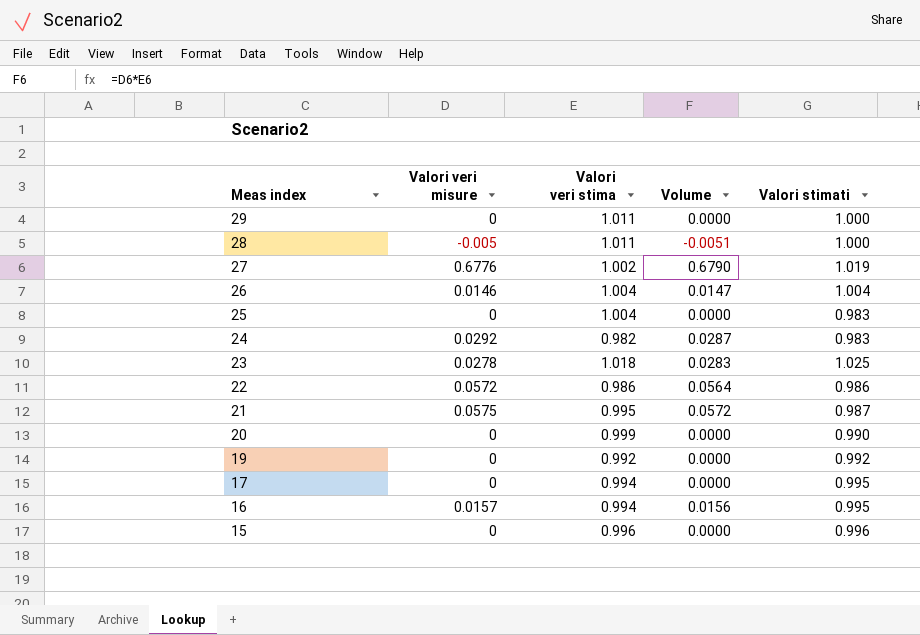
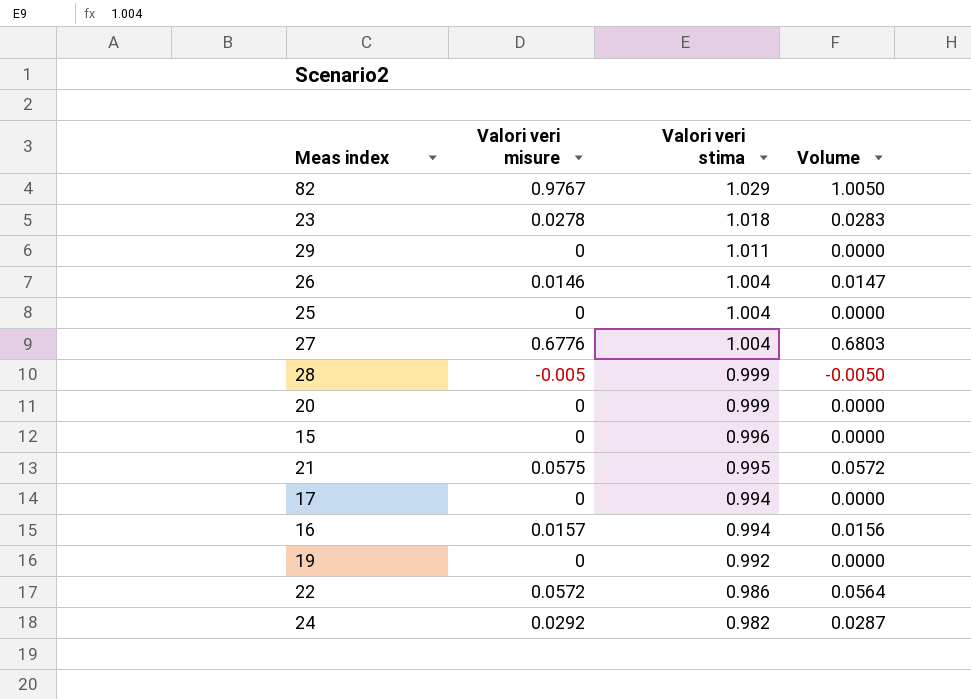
row order: Meas index descending -> Valori veri stima descending
column Valori stimati | position: 5 -> none
row 82: none -> 0.9767 | 1.029 | 1.0050
27 | Valori veri stima: 1.002 -> 1.004
27 | Volume: 0.6790 -> 0.6803
28 | Valori veri stima: 1.011 -> 0.999
28 | Volume: -0.0051 -> -0.0050

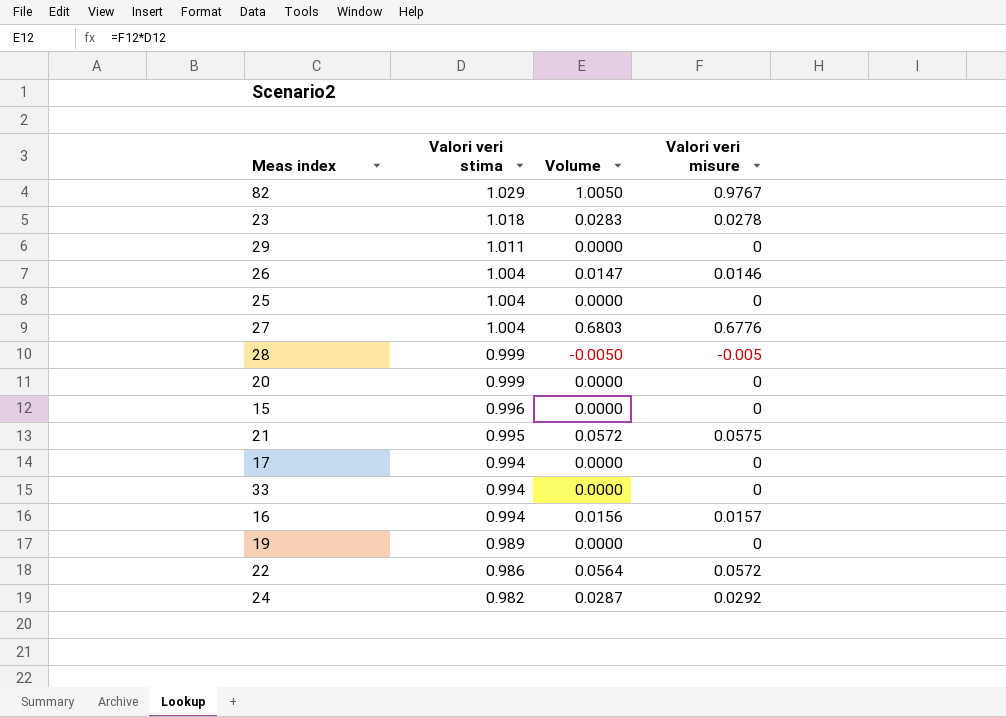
column Valori veri misure | position: 2 -> 4
row 33: none -> 0.994 | 0.0000 | 0
19 | Valori veri stima: 0.992 -> 0.989

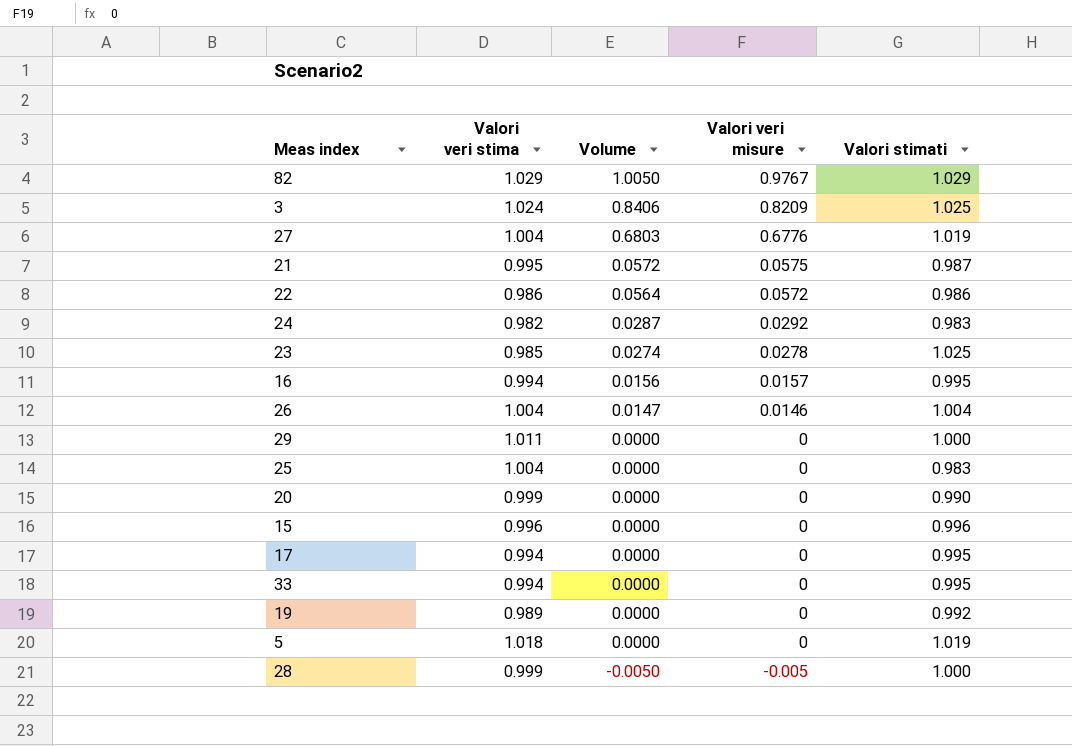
row order: Valori veri stima descending -> Volume descending
column Valori stimati | position: none -> 5
row 3: none -> 1.024 | 0.8406 | 0.8209 | 1.025
23 | Valori veri stima: 1.018 -> 0.985
23 | Volume: 0.0283 -> 0.0274
row 5: none -> 1.018 | 0.0000 | 0 | 1.019

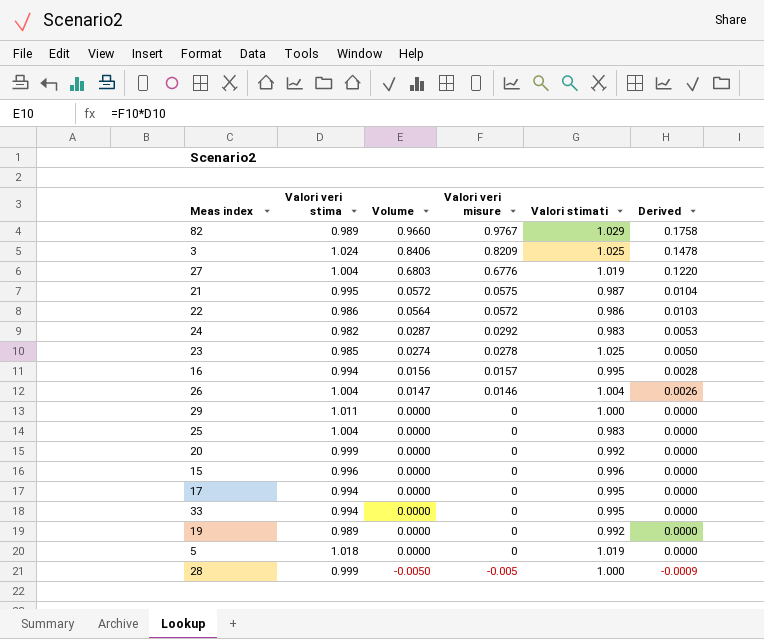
column Derived | formula: none -> [Valori veri misure] * 0.18
82 | Valori veri stima: 1.029 -> 0.989
82 | Volume: 1.0050 -> 0.9660
20 | Valori stimati: 0.990 -> 0.992

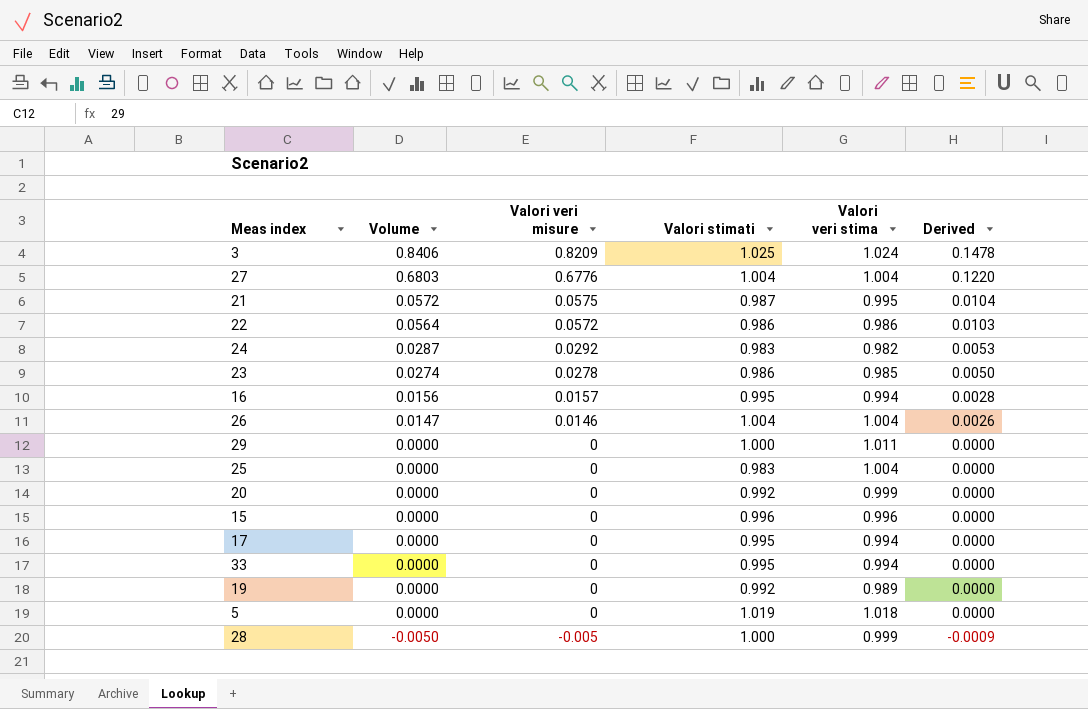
column Valori veri stima | position: 2 -> 5
row 82: 0.989 | 0.9660 | 0.9767 | 1.029 | 0.1758 -> none
27 | Valori stimati: 1.019 -> 1.004
23 | Valori stimati: 1.025 -> 0.986

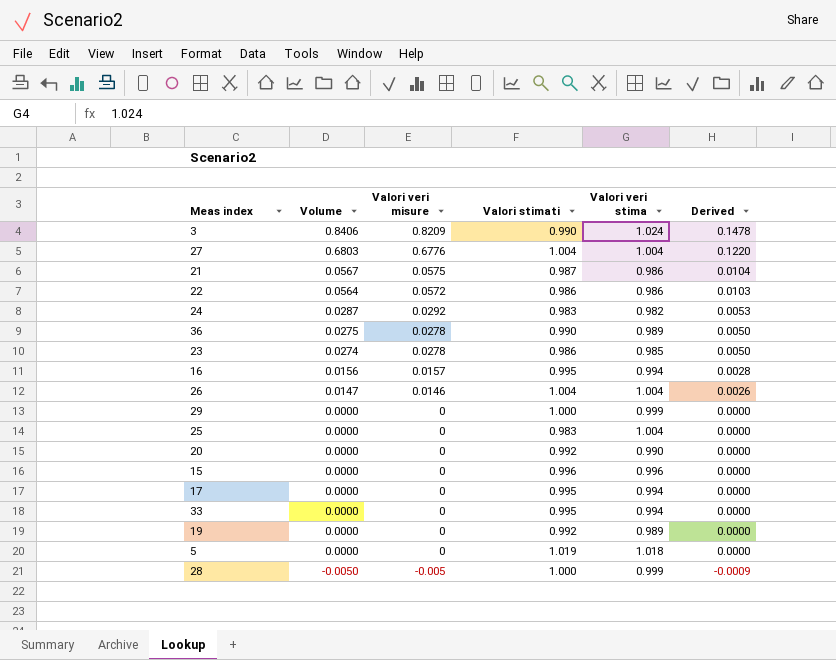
3 | Valori stimati: 1.025 -> 0.990
21 | Volume: 0.0572 -> 0.0567
21 | Valori veri stima: 0.995 -> 0.986
row 36: none -> 0.0275 | 0.0278 | 0.990 | 0.989 | 0.0050
29 | Valori veri stima: 1.011 -> 0.999
20 | Valori veri stima: 0.999 -> 0.990

